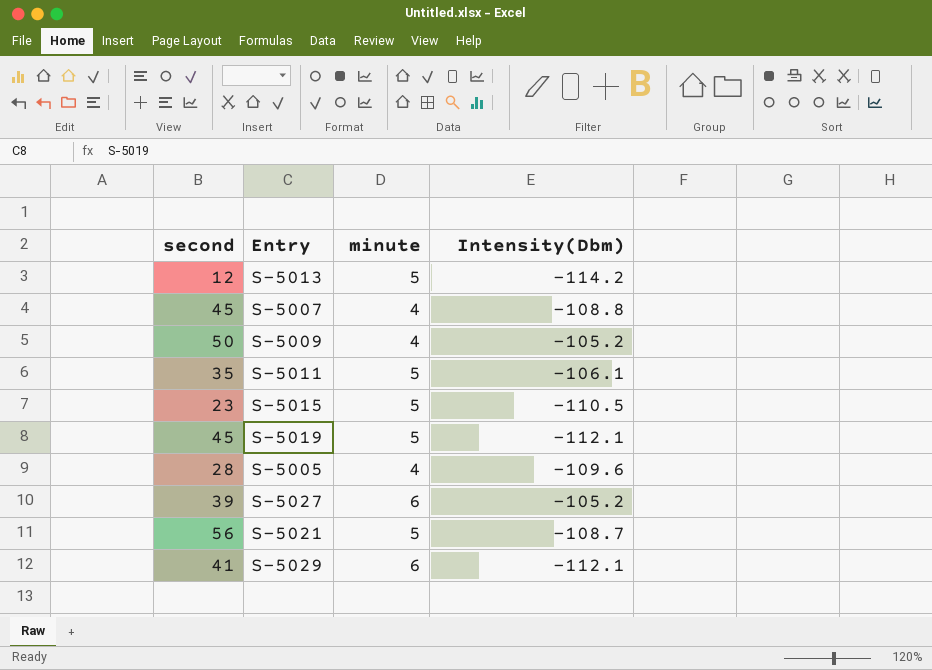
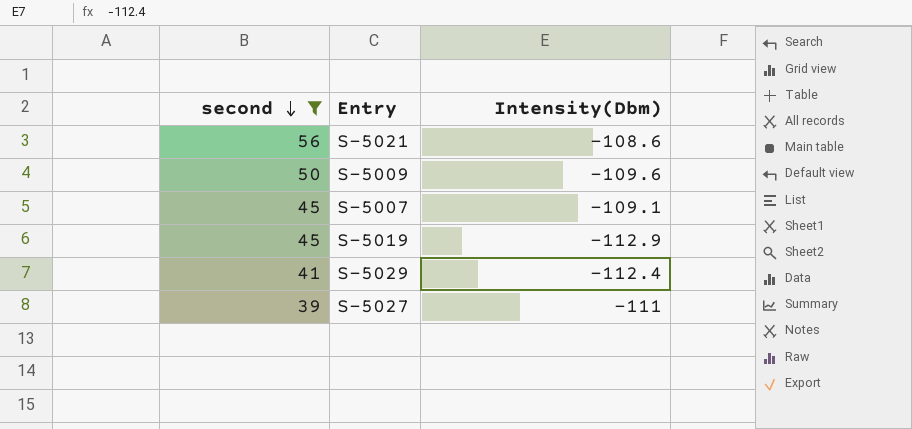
filter: none -> second >= 39
row order: none -> second descending
column minute | position: 3 -> none
S-5021 | Intensity(Dbm): -108.7 -> -108.6
S-5009 | Intensity(Dbm): -105.2 -> -109.6
S-5007 | Intensity(Dbm): -108.8 -> -109.1
S-5019 | Intensity(Dbm): -112.1 -> -112.9
S-5029 | Intensity(Dbm): -112.1 -> -112.4
S-5027 | Intensity(Dbm): -105.2 -> -111

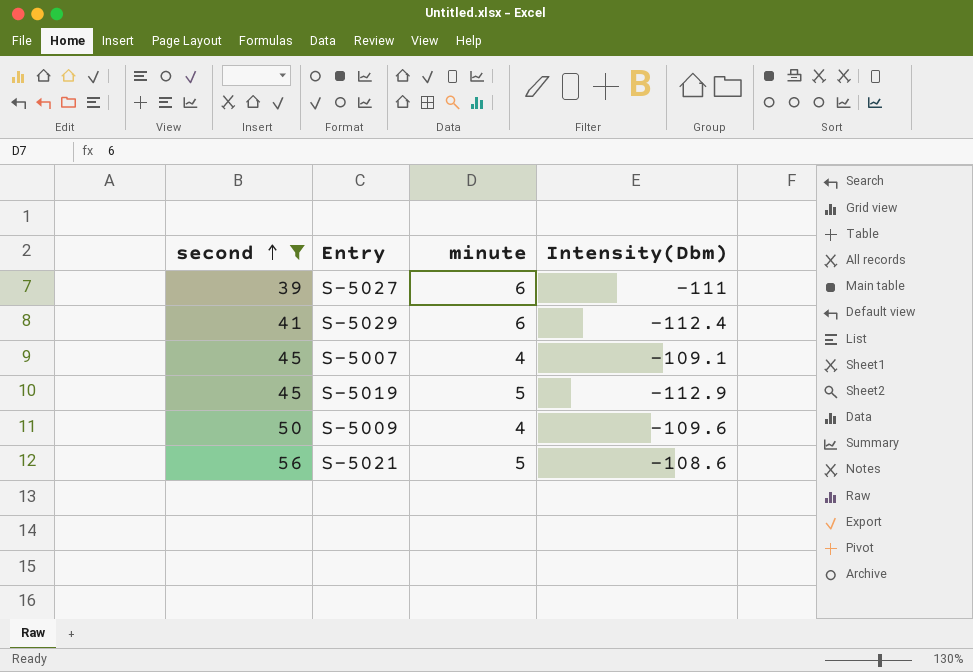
row order: second descending -> second ascending
column minute | position: none -> 3

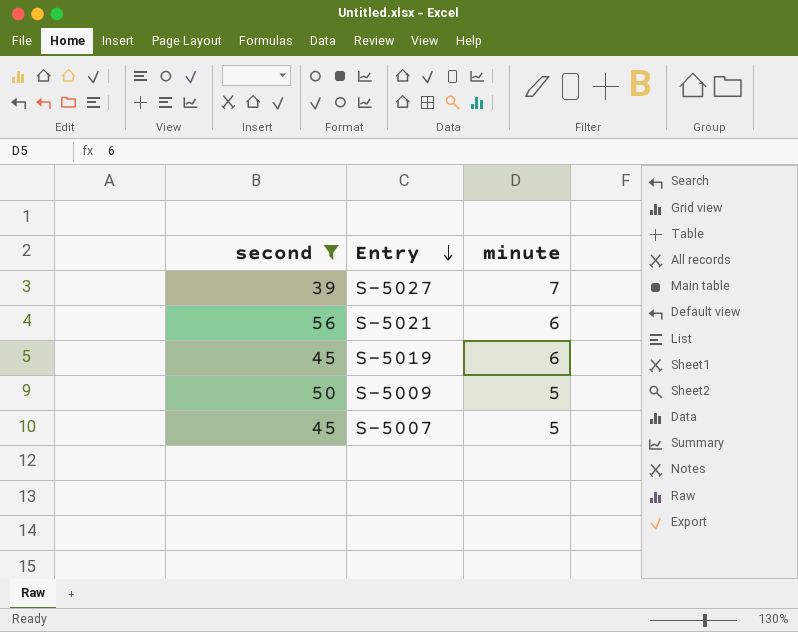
row order: second ascending -> Entry descending
column Intensity(Dbm) | position: 4 -> none
row S-5029: 41 | 6 | -112.4 -> none
S-5027 | minute: 6 -> 7
S-5021 | minute: 5 -> 6
S-5019 | minute: 5 -> 6
S-5009 | minute: 4 -> 5
S-5007 | minute: 4 -> 5

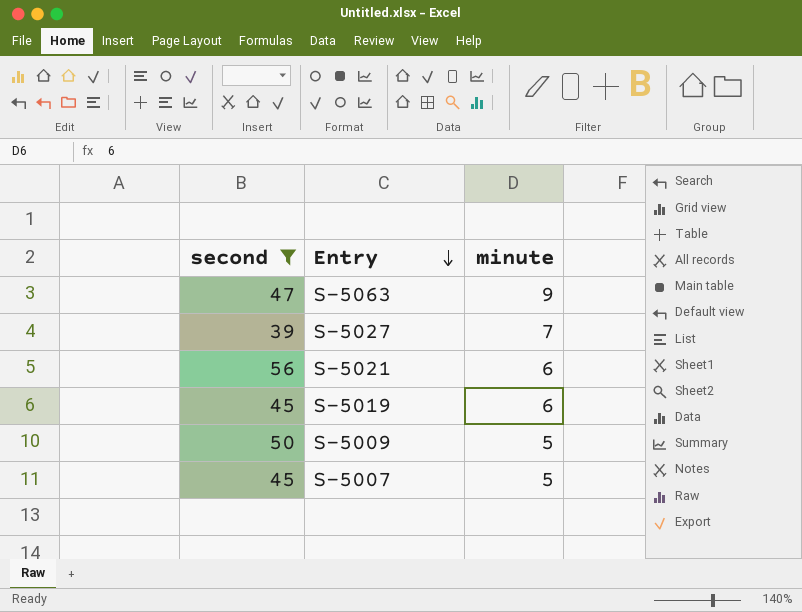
row S-5063: none -> 47 | 9

